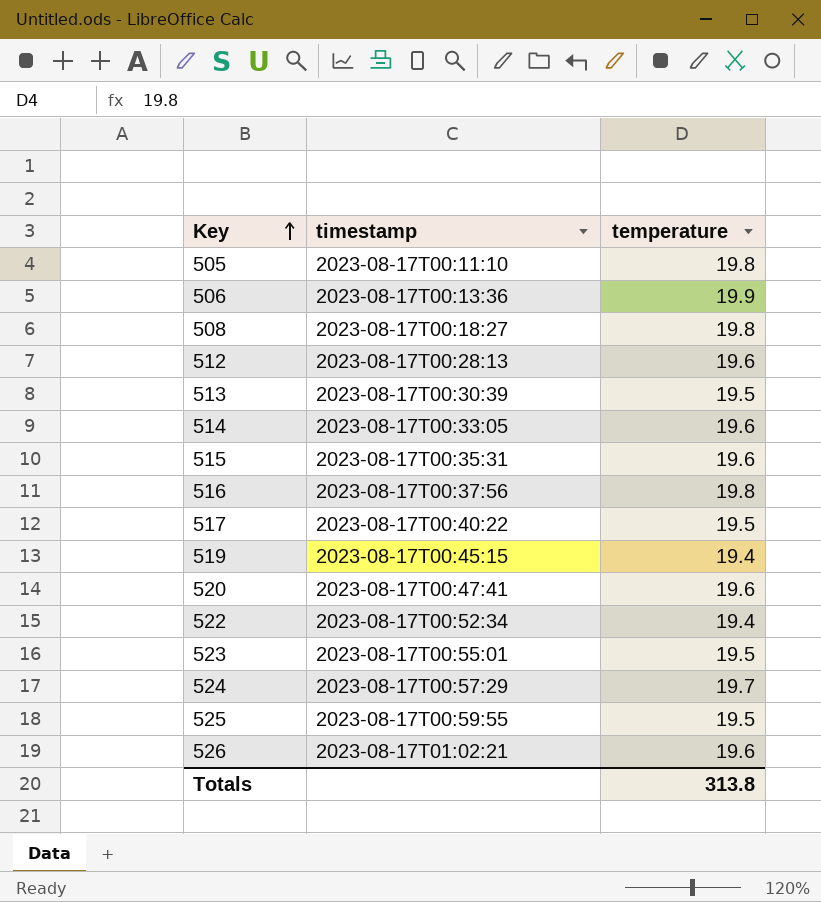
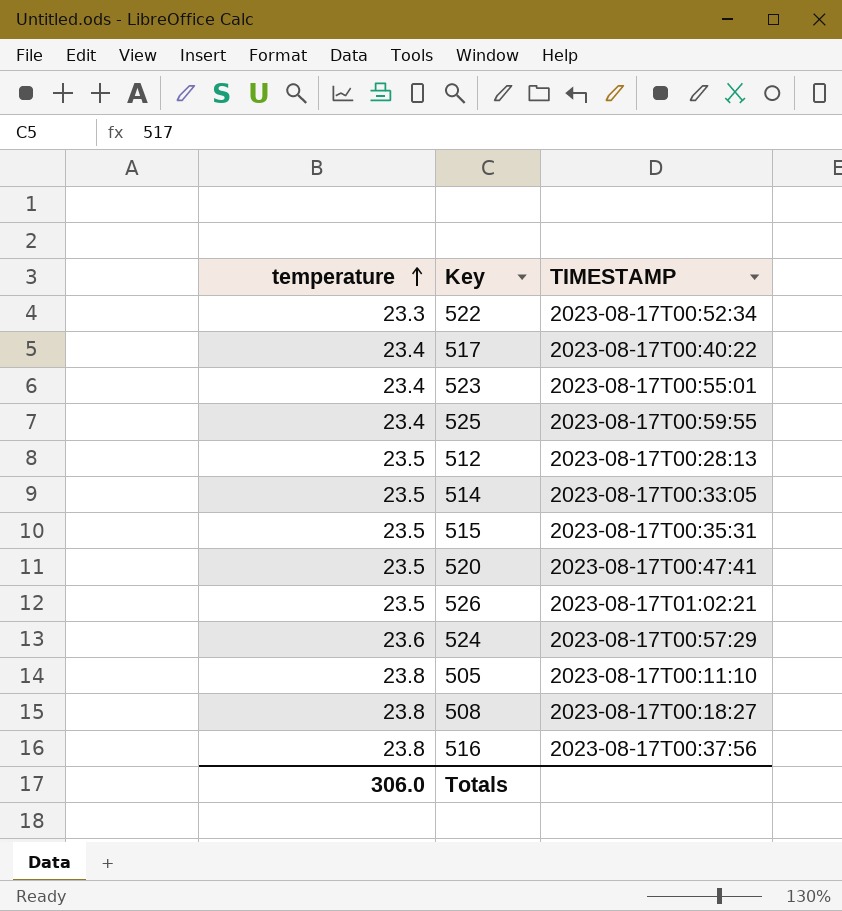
row order: Key ascending -> temperature ascending
column temperature | position: 3 -> 1
column name: timestamp -> TIMESTAMP
row 506: 2023-08-17T00:13:36 | 19.9 -> none
row 513: 2023-08-17T00:30:39 | 19.5 -> none
row 519: 2023-08-17T00:45:15 | 19.4 -> none
522 | temperature: 19.4 -> 23.3
517 | temperature: 19.5 -> 23.4
523 | temperature: 19.5 -> 23.4
525 | temperature: 19.5 -> 23.4
512 | temperature: 19.6 -> 23.5
514 | temperature: 19.6 -> 23.5
515 | temperature: 19.6 -> 23.5
520 | temperature: 19.6 -> 23.5
526 | temperature: 19.6 -> 23.5
524 | temperature: 19.7 -> 23.6
505 | temperature: 19.8 -> 23.8
508 | temperature: 19.8 -> 23.8
516 | temperature: 19.8 -> 23.8
Totals | temperature: 313.8 -> 306.0

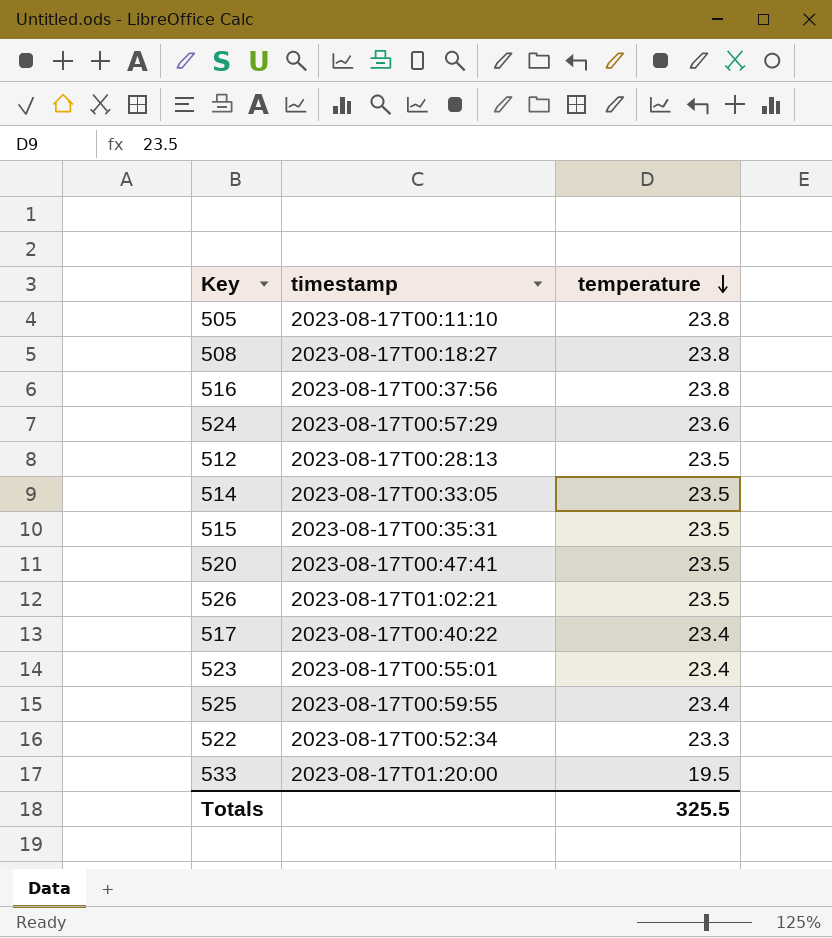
row order: temperature ascending -> temperature descending
column name: TIMESTAMP -> timestamp
column temperature | position: 1 -> 3
row 533: none -> 2023-08-17T01:20:00 | 19.5
Totals | temperature: 306.0 -> 325.5

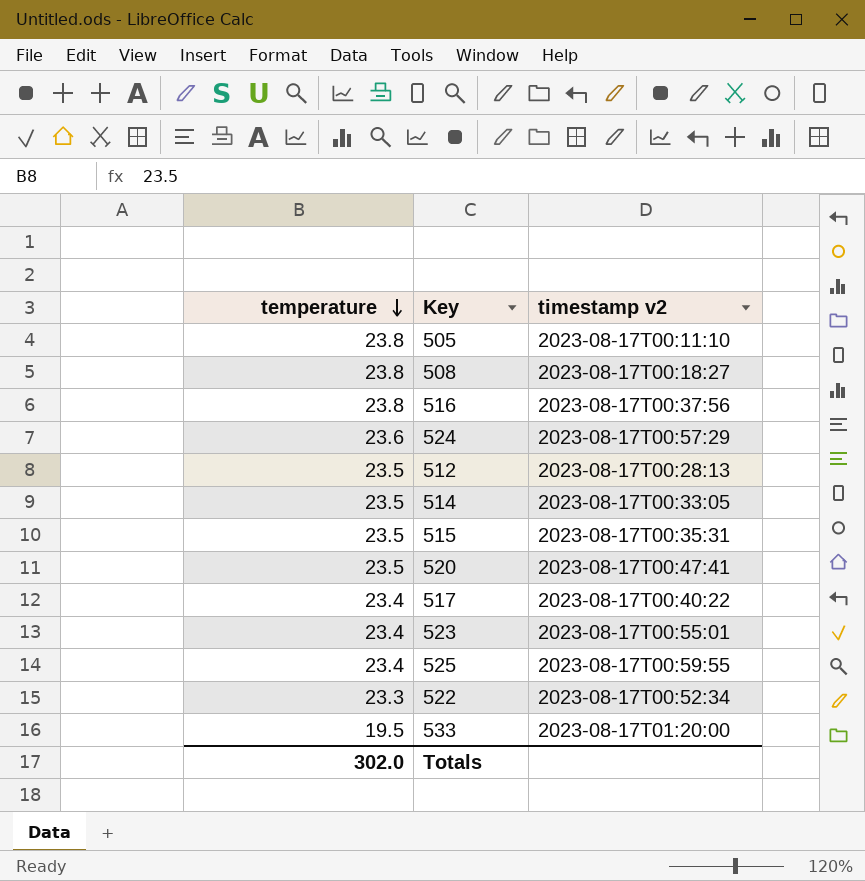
column temperature | position: 3 -> 1
column name: timestamp -> timestamp v2
row 526: 2023-08-17T01:02:21 | 23.5 -> none
Totals | temperature: 325.5 -> 302.0

